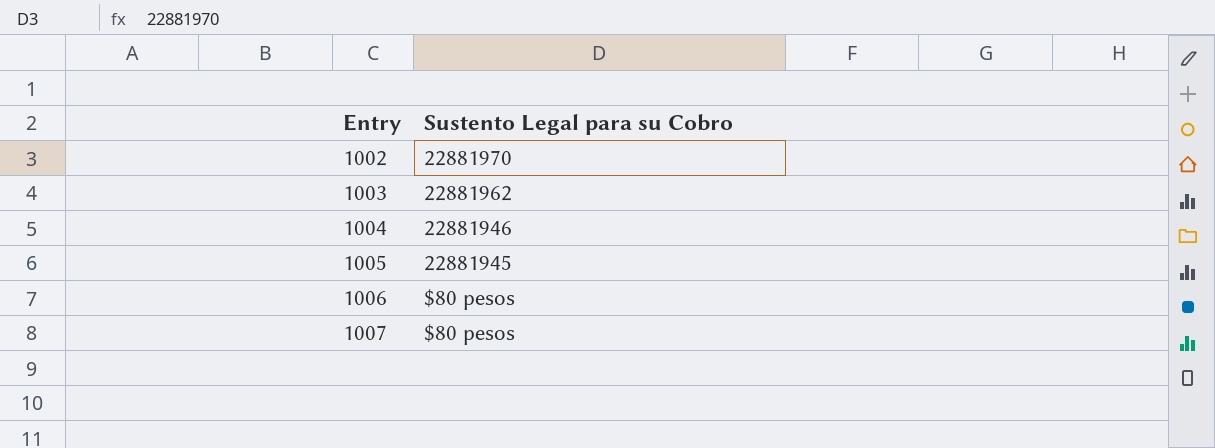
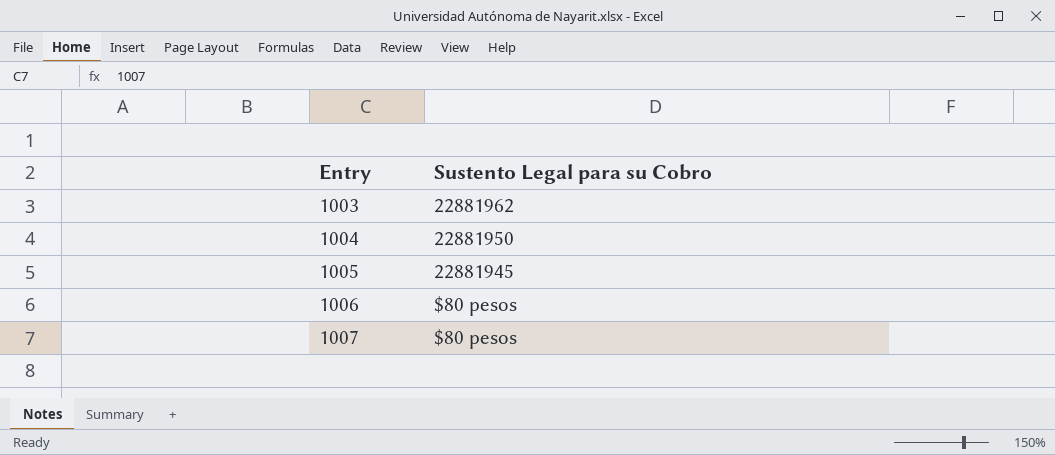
row 1002: 22881970 -> none
1004 | Sustento Legal para su Cobro: 22881946 -> 22881950

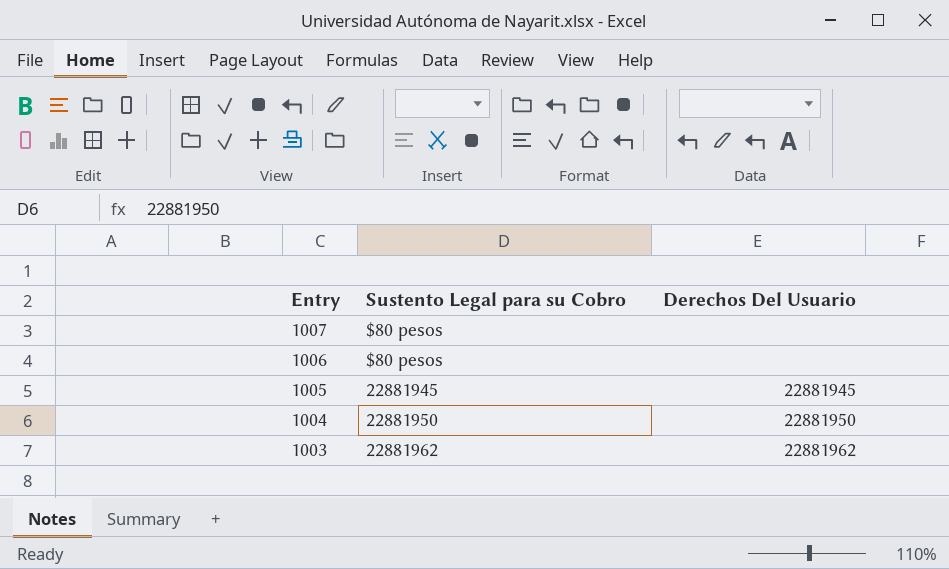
row order: Entry ascending -> Entry descending
column Derechos Del Usuario | position: none -> 3

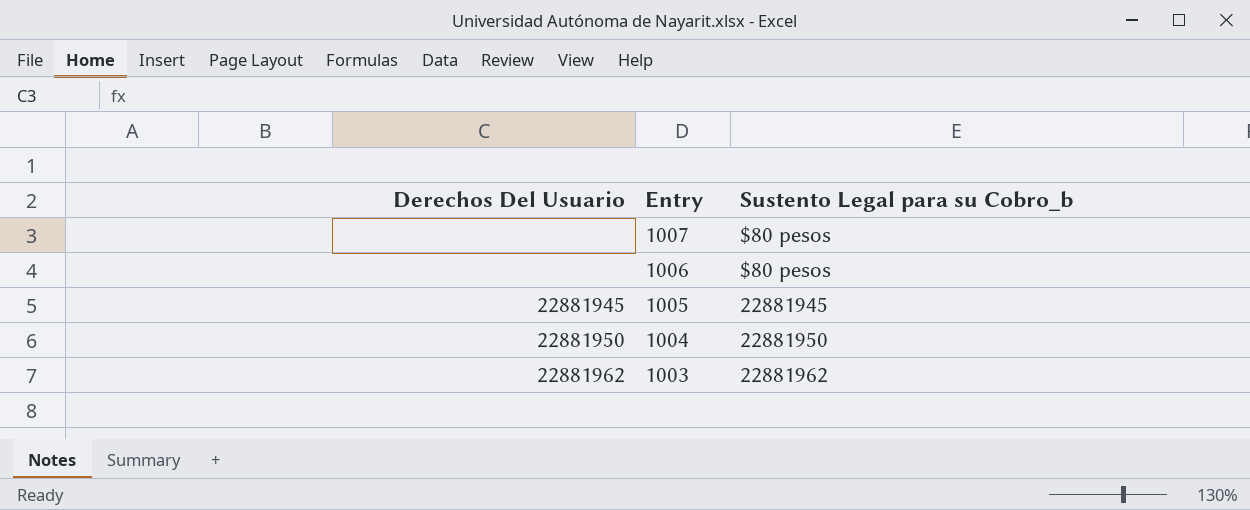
column Derechos Del Usuario | position: 3 -> 1
column name: Sustento Legal para su Cobro -> Sustento Legal para su Cobro_b

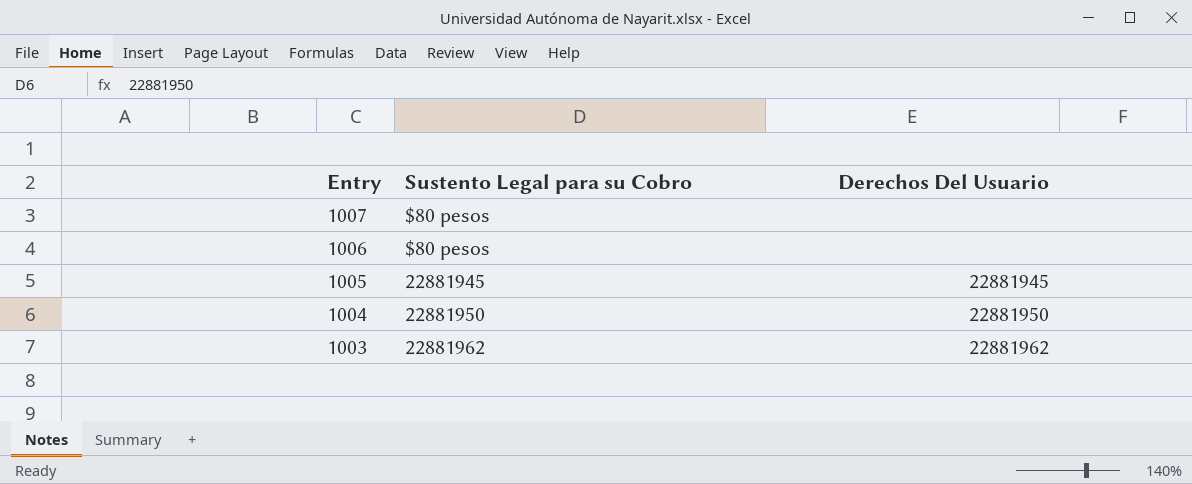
column name: Sustento Legal para su Cobro_b -> Sustento Legal para su Cobro
column Derechos Del Usuario | position: 1 -> 3

